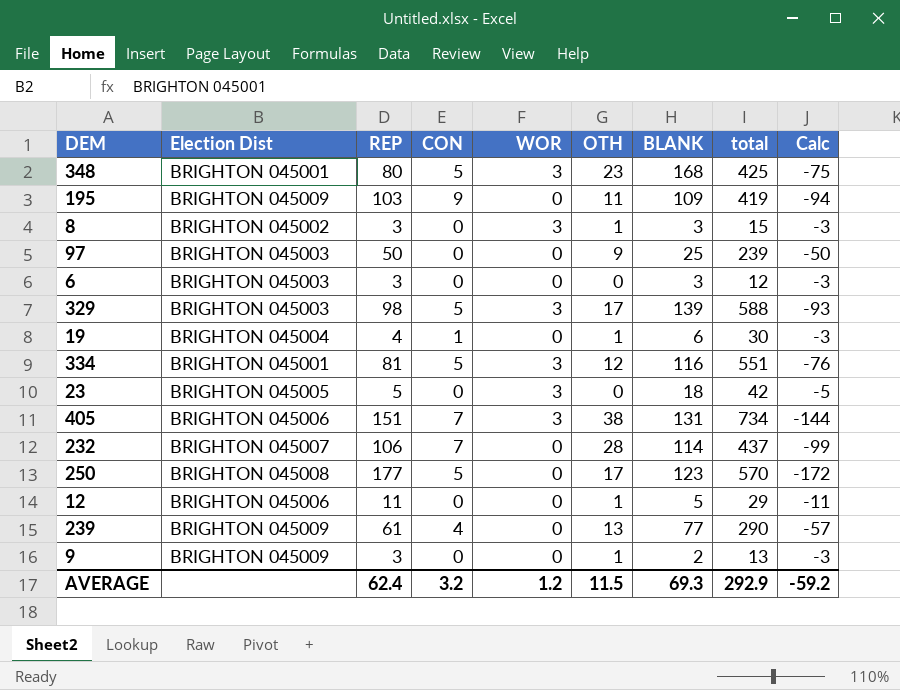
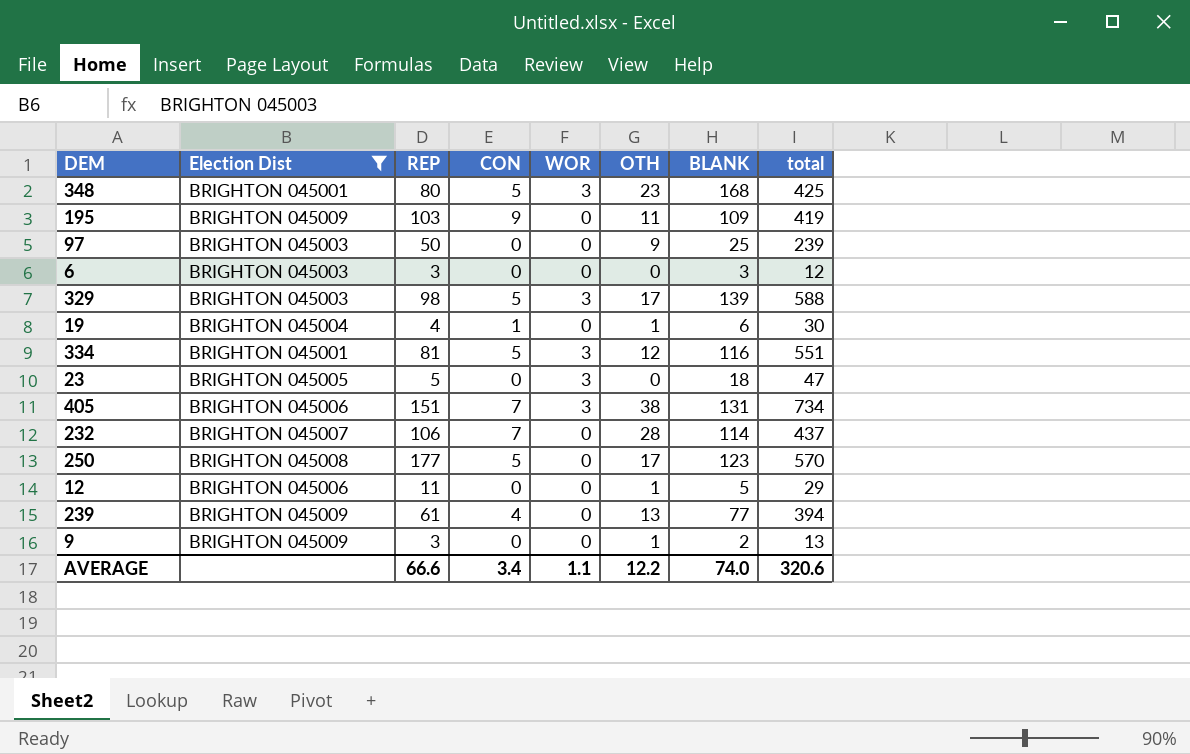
filter: none -> Election Dist != BRIGHTON 045002
column Calc | formula: [CON] - [REP] -> none
23 | total: 42 -> 47
239 | total: 290 -> 394
AVERAGE | REP: 62.4 -> 66.6
AVERAGE | CON: 3.2 -> 3.4
AVERAGE | WOR: 1.2 -> 1.1
AVERAGE | OTH: 11.5 -> 12.2
AVERAGE | BLANK: 69.3 -> 74.0
AVERAGE | total: 292.9 -> 320.6

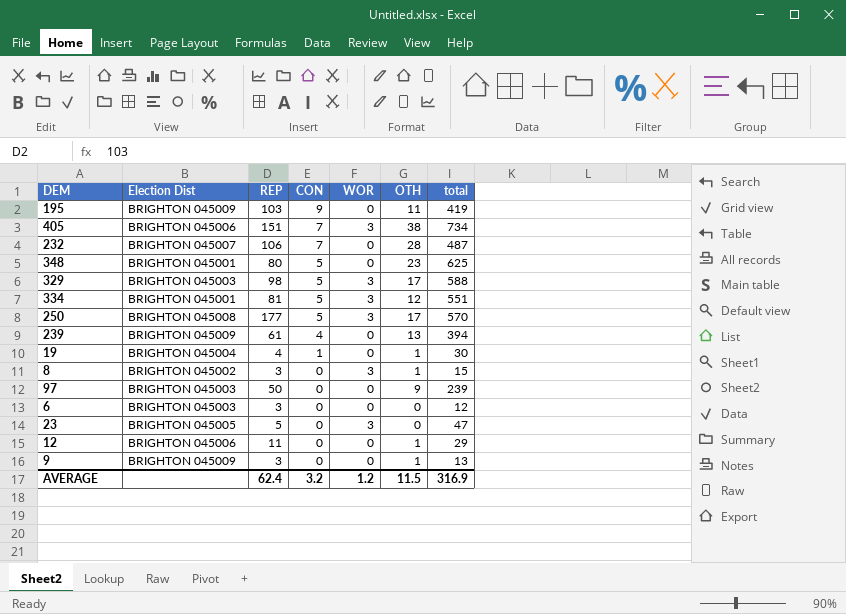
filter: Election Dist != BRIGHTON 045002 -> none
row order: none -> CON descending
column BLANK | position: 7 -> none
232 | total: 437 -> 487
348 | WOR: 3 -> 0
348 | total: 425 -> 625
250 | WOR: 0 -> 3
AVERAGE | REP: 66.6 -> 62.4
AVERAGE | CON: 3.4 -> 3.2
AVERAGE | WOR: 1.1 -> 1.2
AVERAGE | OTH: 12.2 -> 11.5
AVERAGE | total: 320.6 -> 316.9

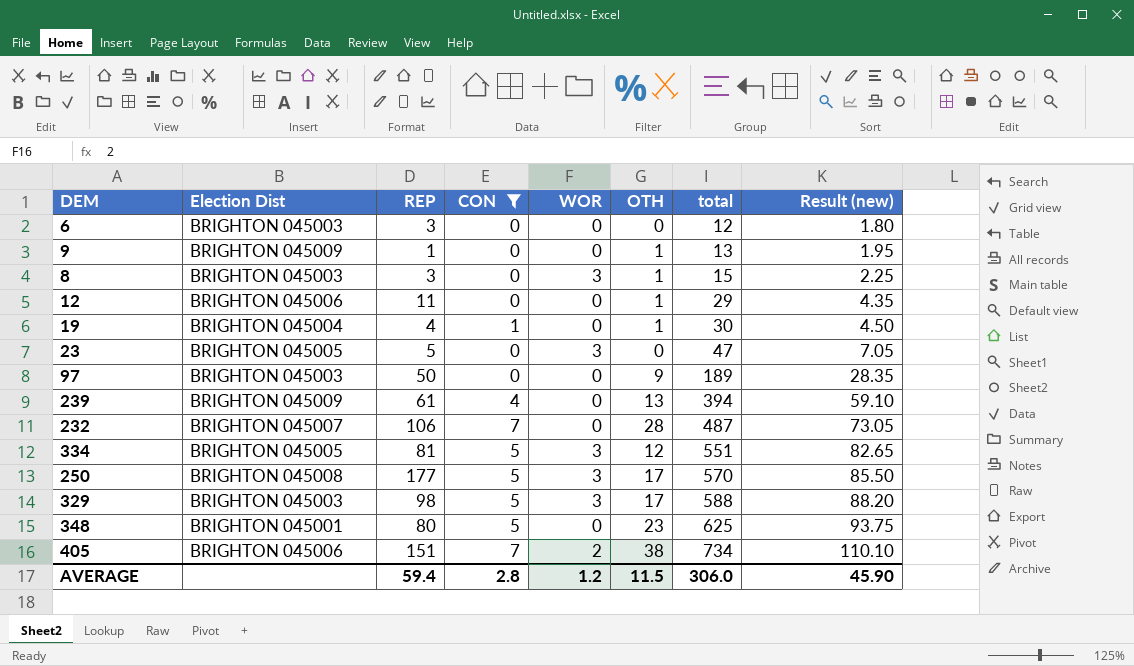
filter: none -> CON != 9
row order: CON descending -> total ascending
column Result (new) | formula: none -> [total] * 0.15
9 | REP: 3 -> 1
8 | Election Dist: BRIGHTON 045002 -> BRIGHTON 045003
97 | total: 239 -> 189
334 | Election Dist: BRIGHTON 045001 -> BRIGHTON 045005
405 | WOR: 3 -> 2
AVERAGE | REP: 62.4 -> 59.4
AVERAGE | CON: 3.2 -> 2.8
AVERAGE | total: 316.9 -> 306.0

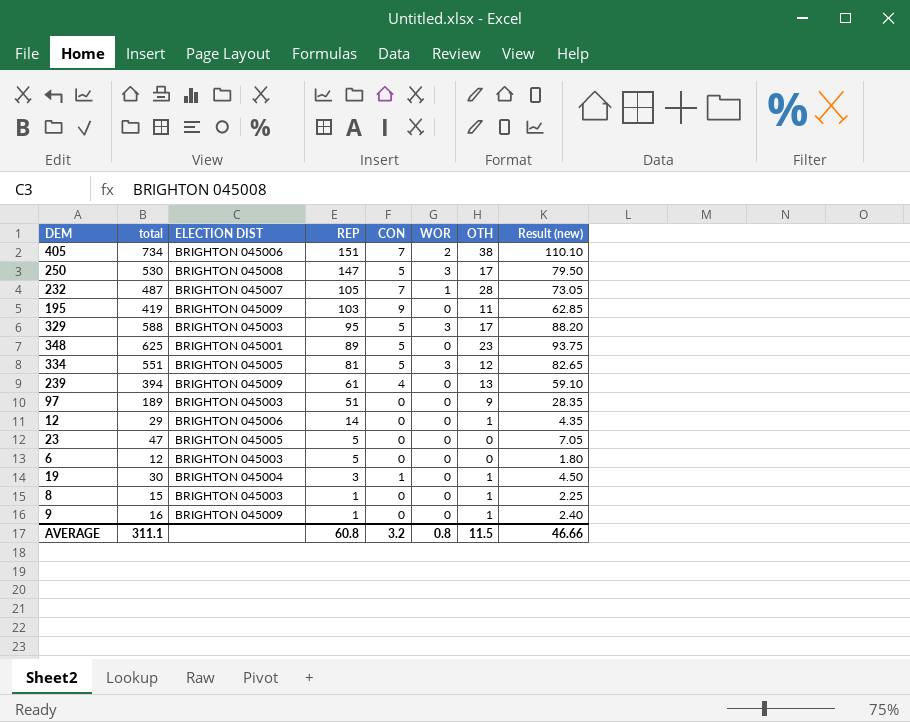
filter: CON != 9 -> none
row order: total ascending -> REP descending
column total | position: 7 -> 2
column name: Election Dist -> ELECTION DIST
250 | total: 570 -> 530
250 | REP: 177 -> 147
250 | Result (new): 85.50 -> 79.50
232 | REP: 106 -> 105
232 | WOR: 0 -> 1
329 | REP: 98 -> 95
348 | REP: 80 -> 89
97 | REP: 50 -> 51
12 | REP: 11 -> 14
23 | WOR: 3 -> 0
6 | REP: 3 -> 5
19 | REP: 4 -> 3
8 | REP: 3 -> 1
8 | WOR: 3 -> 0
9 | total: 13 -> 16
9 | Result (new): 1.95 -> 2.40
AVERAGE | total: 306.0 -> 311.1
AVERAGE | REP: 59.4 -> 60.8
AVERAGE | CON: 2.8 -> 3.2
AVERAGE | WOR: 1.2 -> 0.8
AVERAGE | Result (new): 45.90 -> 46.66

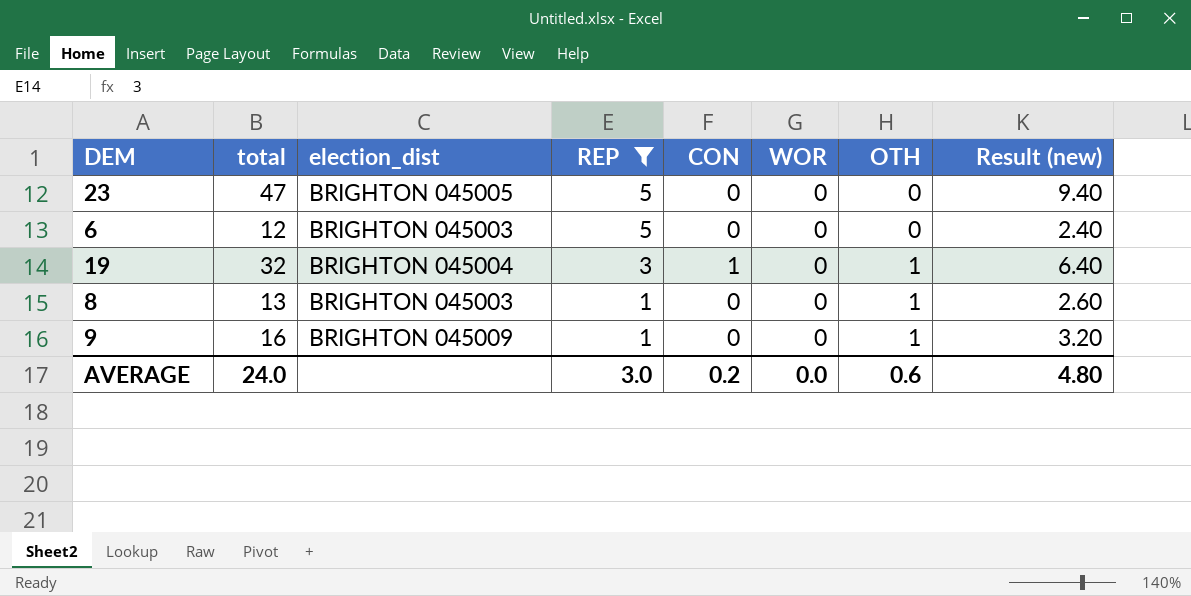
filter: none -> REP <= 5
column name: ELECTION DIST -> election_dist
column Result (new) | formula: [total] * 0.15 -> [total] * 0.2
19 | total: 30 -> 32
8 | total: 15 -> 13
AVERAGE | total: 311.1 -> 24.0
AVERAGE | REP: 60.8 -> 3.0
AVERAGE | CON: 3.2 -> 0.2
AVERAGE | WOR: 0.8 -> 0.0
AVERAGE | OTH: 11.5 -> 0.6
AVERAGE | Result (new): 46.66 -> 4.80

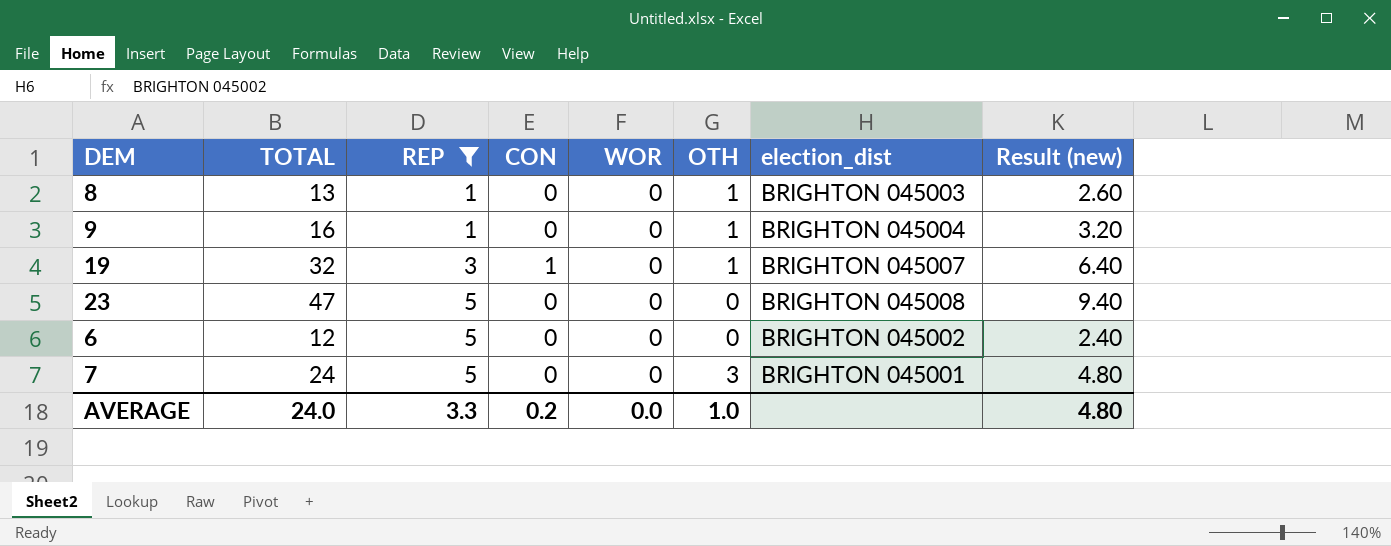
row order: REP descending -> REP ascending
column name: total -> TOTAL
column election_dist | position: 3 -> 7
9 | election_dist: BRIGHTON 045009 -> BRIGHTON 045004
19 | election_dist: BRIGHTON 045004 -> BRIGHTON 045007
23 | election_dist: BRIGHTON 045005 -> BRIGHTON 045008
6 | election_dist: BRIGHTON 045003 -> BRIGHTON 045002
row 7: none -> 24 | 5 | 0 | 0 | 3 | BRIGHTON 045001 | 4.80
AVERAGE | REP: 3.0 -> 3.3
AVERAGE | OTH: 0.6 -> 1.0

